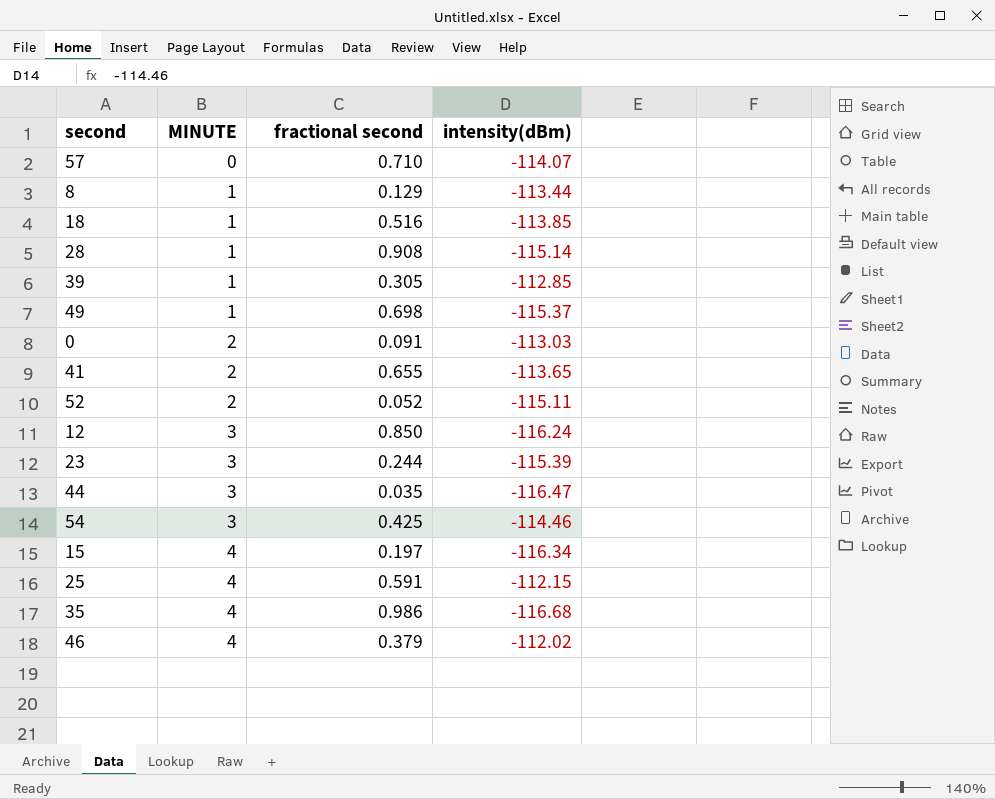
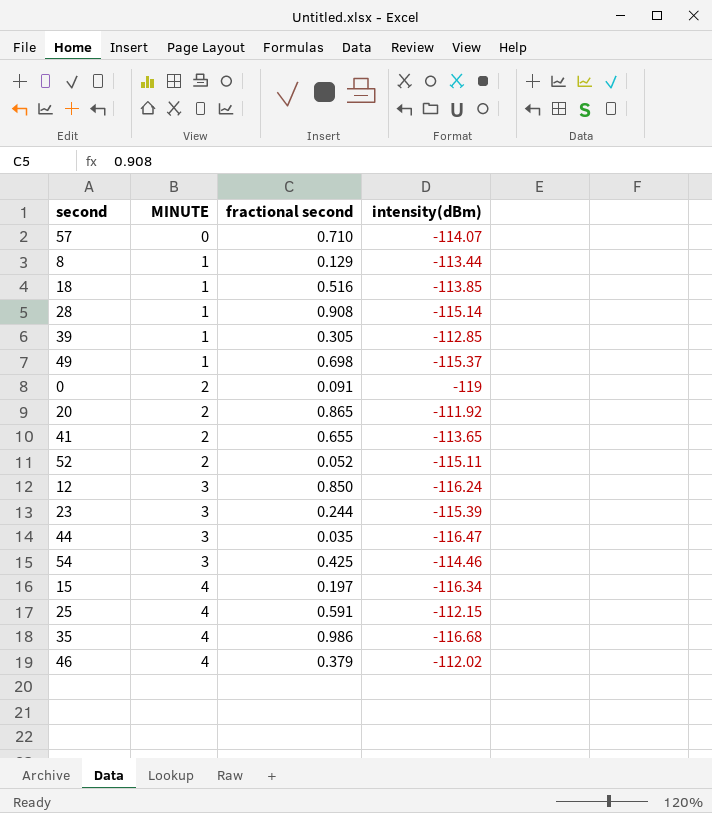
0 | intensity(dBm): -113.03 -> -119
row 20: none -> 2 | 0.865 | -111.92

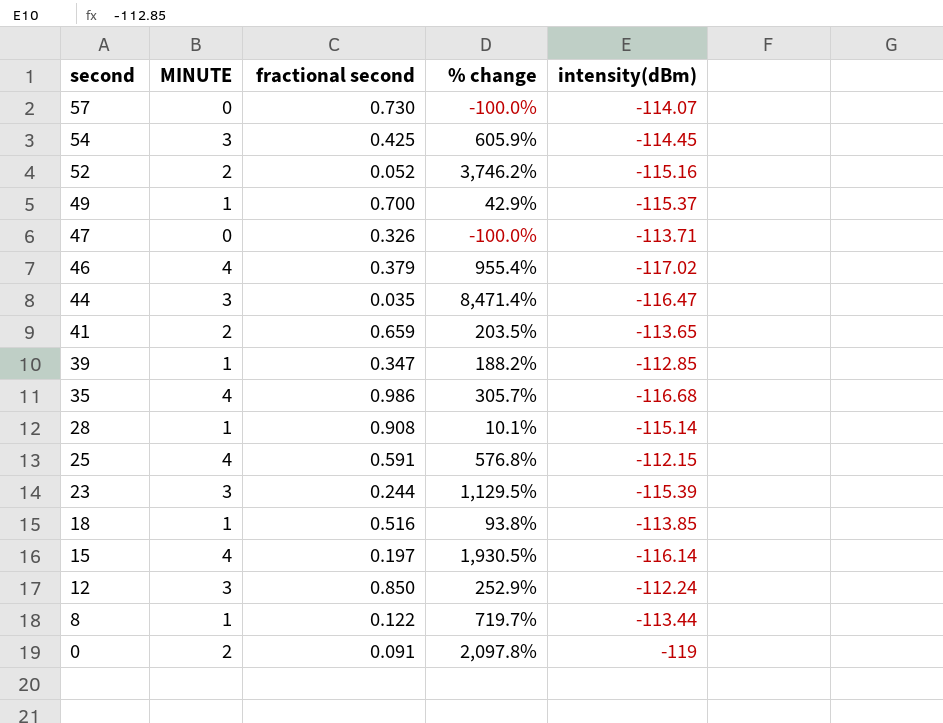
row order: MINUTE ascending -> second descending
column % change | formula: none -> ([MINUTE] - [fractional second]) / [fractional second]
row 20: 2 | 0.865 | -111.92 -> none
57 | fractional second: 0.710 -> 0.730
54 | intensity(dBm): -114.46 -> -114.45
52 | intensity(dBm): -115.11 -> -115.16
49 | fractional second: 0.698 -> 0.700
row 47: none -> 0 | 0.326 | -100.0% | -113.71
46 | intensity(dBm): -112.02 -> -117.02
41 | fractional second: 0.655 -> 0.659
39 | fractional second: 0.305 -> 0.347
15 | intensity(dBm): -116.34 -> -116.14
12 | intensity(dBm): -116.24 -> -112.24
8 | fractional second: 0.129 -> 0.122

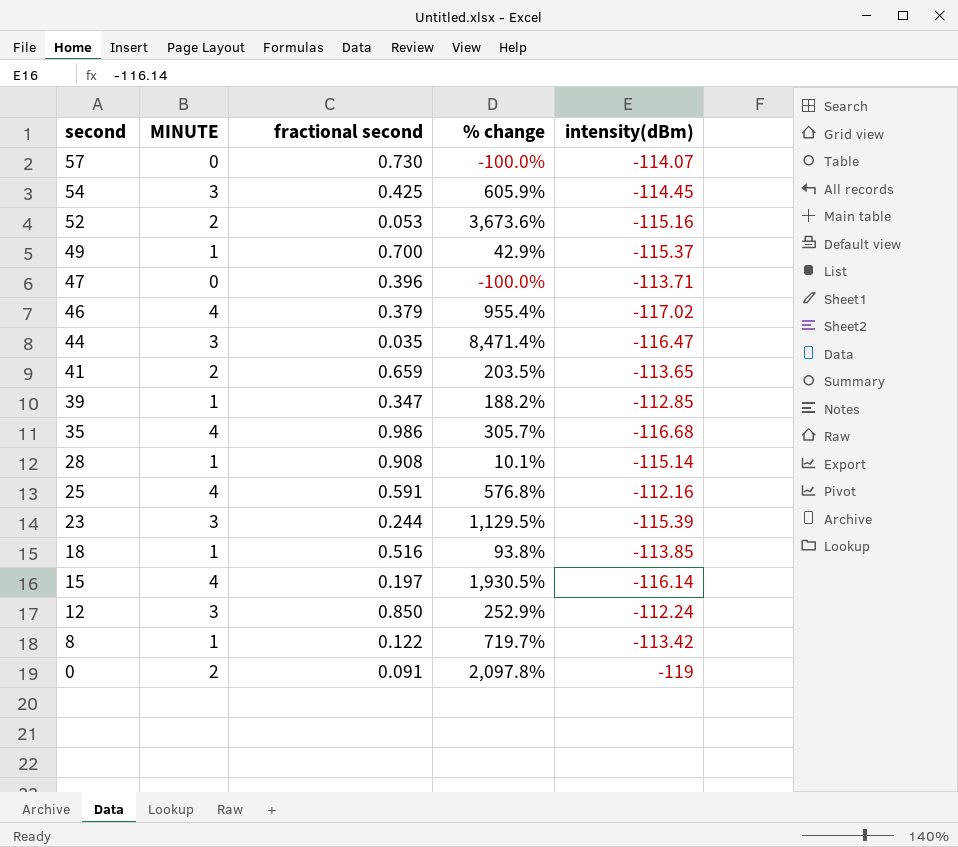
52 | fractional second: 0.052 -> 0.053
52 | % change: 3,746.2% -> 3,673.6%
47 | fractional second: 0.326 -> 0.396
25 | intensity(dBm): -112.15 -> -112.16
8 | intensity(dBm): -113.44 -> -113.42

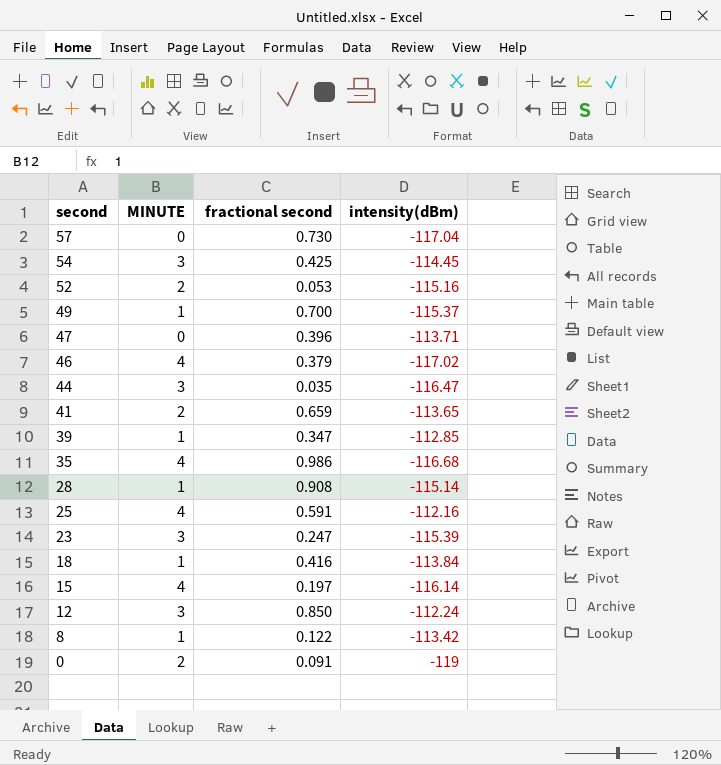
column % change | formula: ([MINUTE] - [fractional second]) / [fractional second] -> none
57 | intensity(dBm): -114.07 -> -117.04
23 | fractional second: 0.244 -> 0.247
18 | fractional second: 0.516 -> 0.416
18 | intensity(dBm): -113.85 -> -113.84

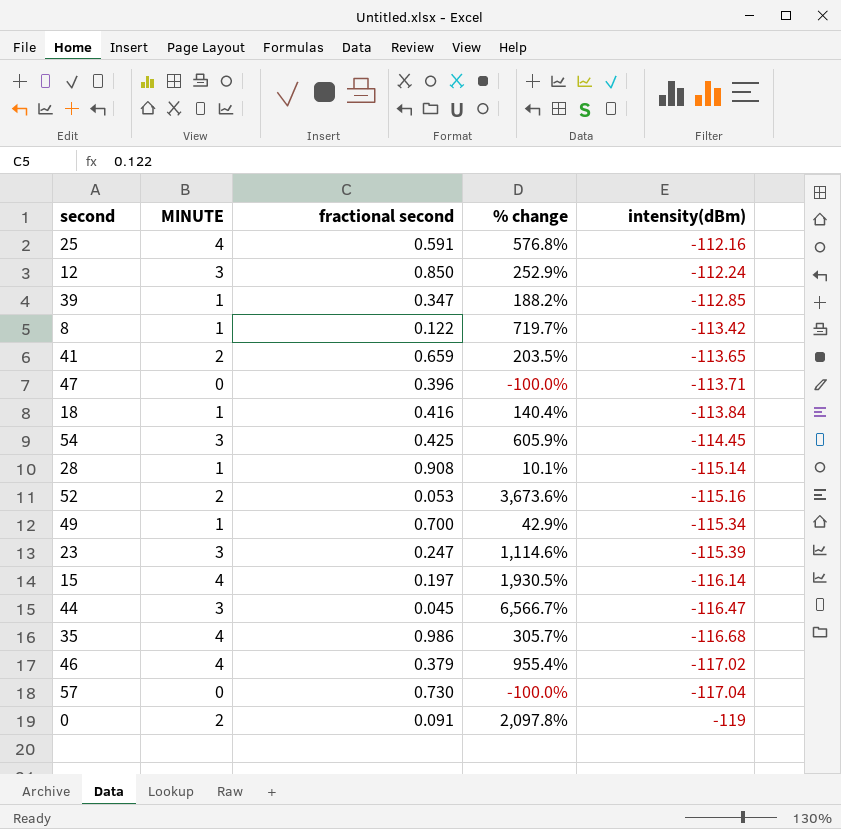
row order: second descending -> intensity(dBm) descending
column % change | formula: none -> ([MINUTE] - [fractional second]) / [fractional second]
49 | intensity(dBm): -115.37 -> -115.34
44 | fractional second: 0.035 -> 0.045

